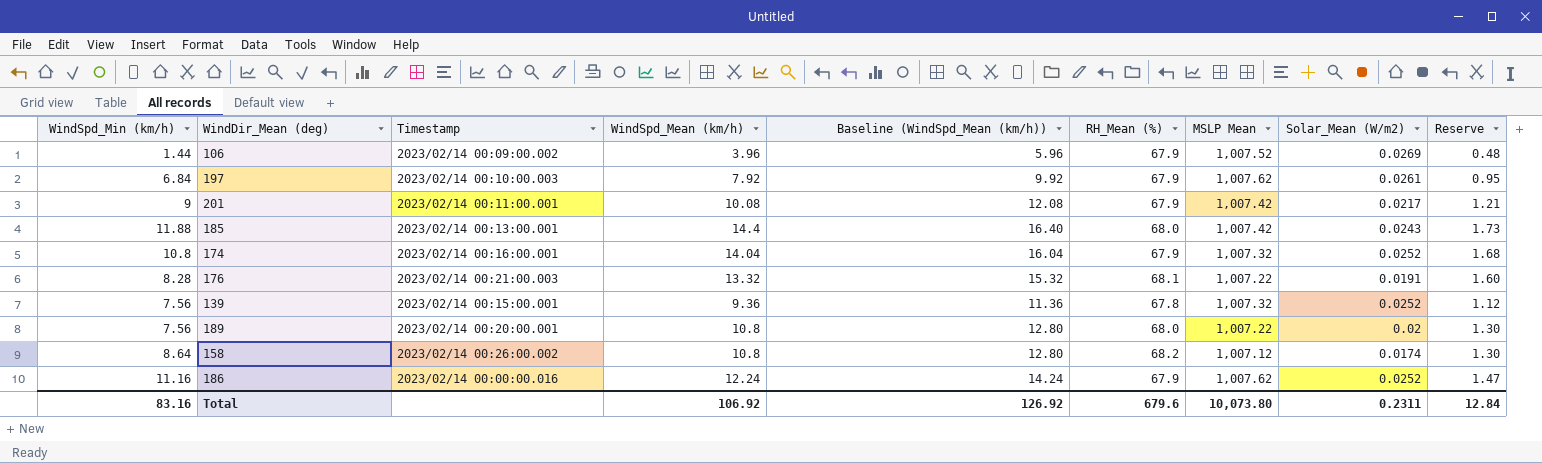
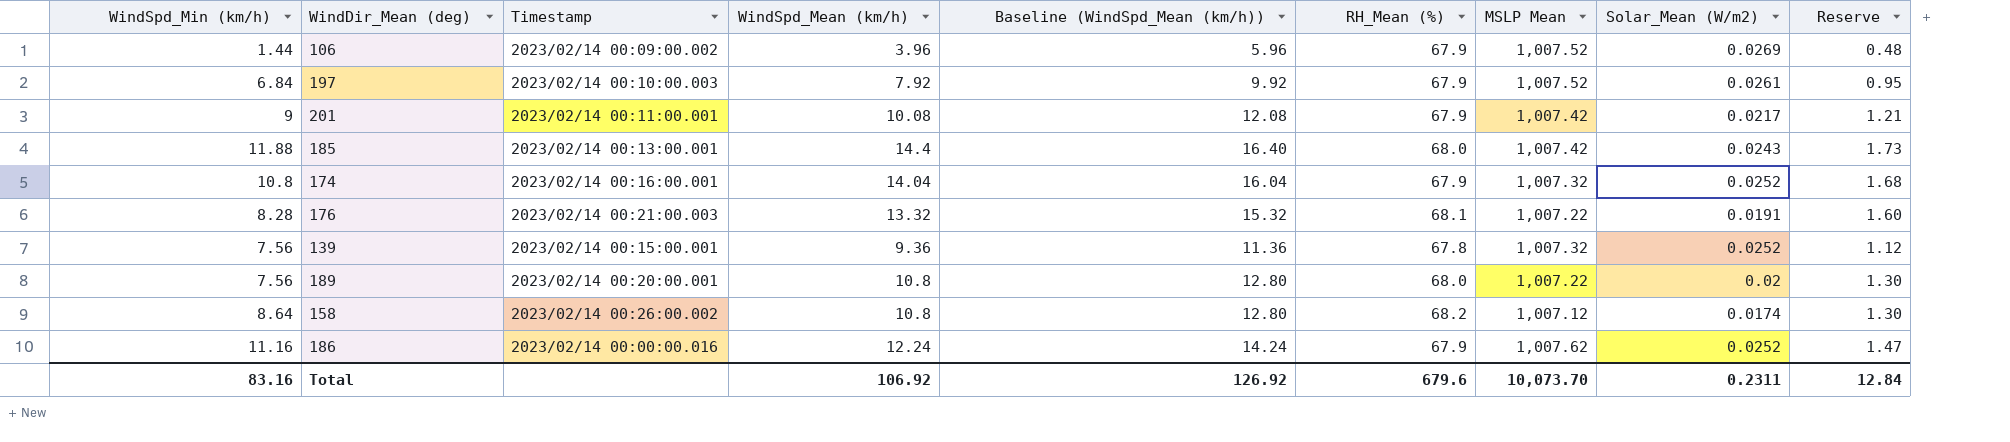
197 | MSLP Mean: 1,007.62 -> 1,007.52
Total | MSLP Mean: 10,073.80 -> 10,073.70

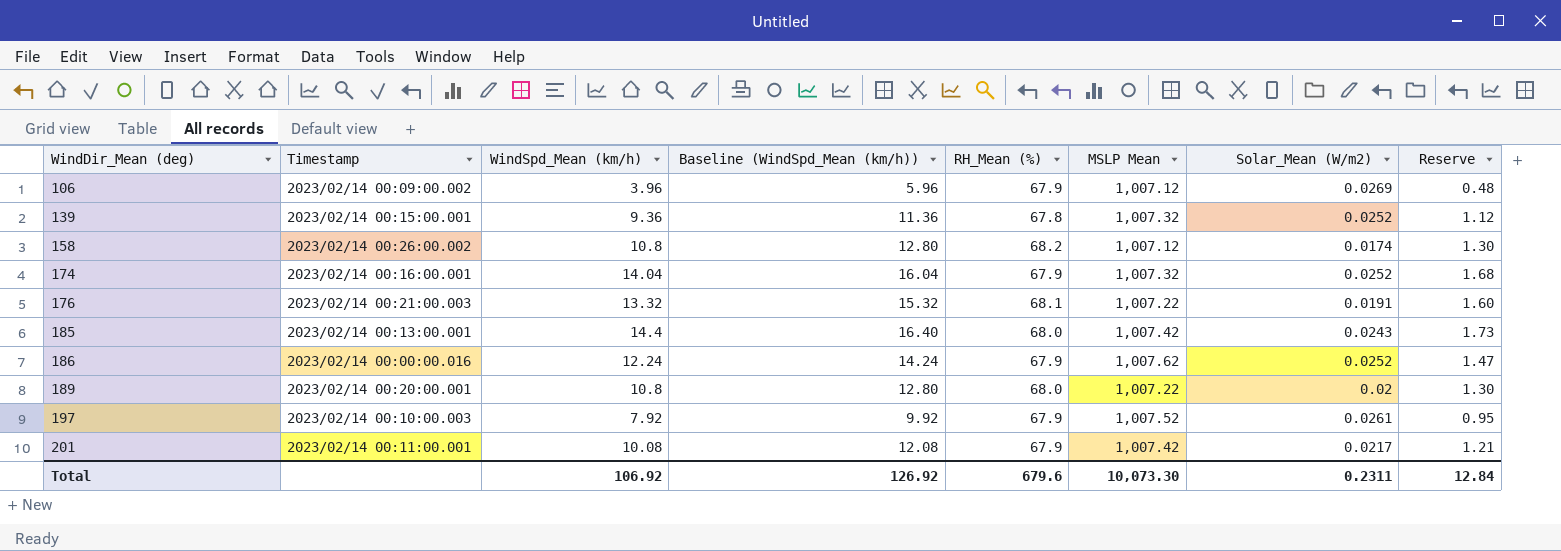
row order: none -> WindDir_Mean (deg) ascending
column WindSpd_Min (km/h) | position: 1 -> none
106 | MSLP Mean: 1,007.52 -> 1,007.12
Total | MSLP Mean: 10,073.70 -> 10,073.30

